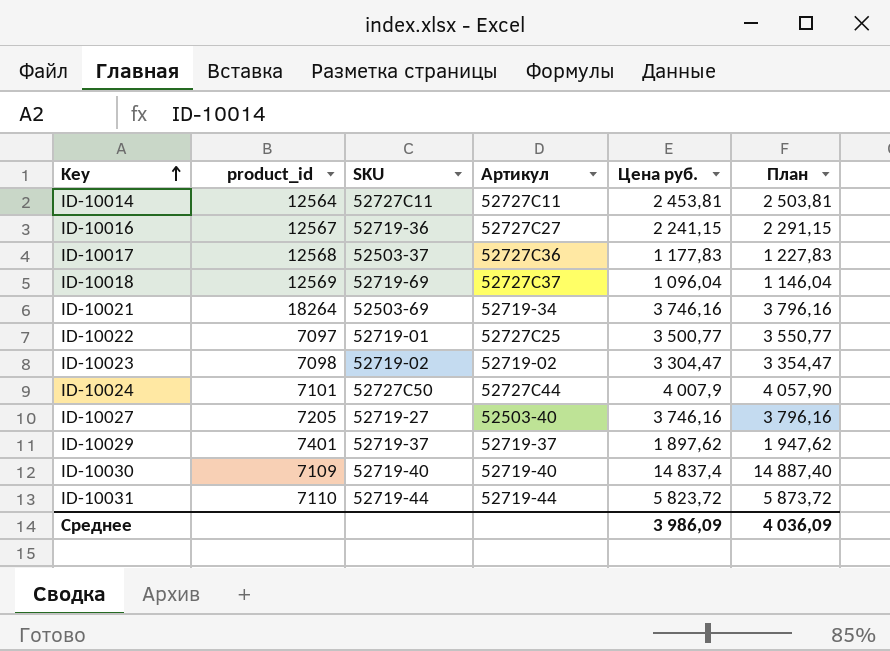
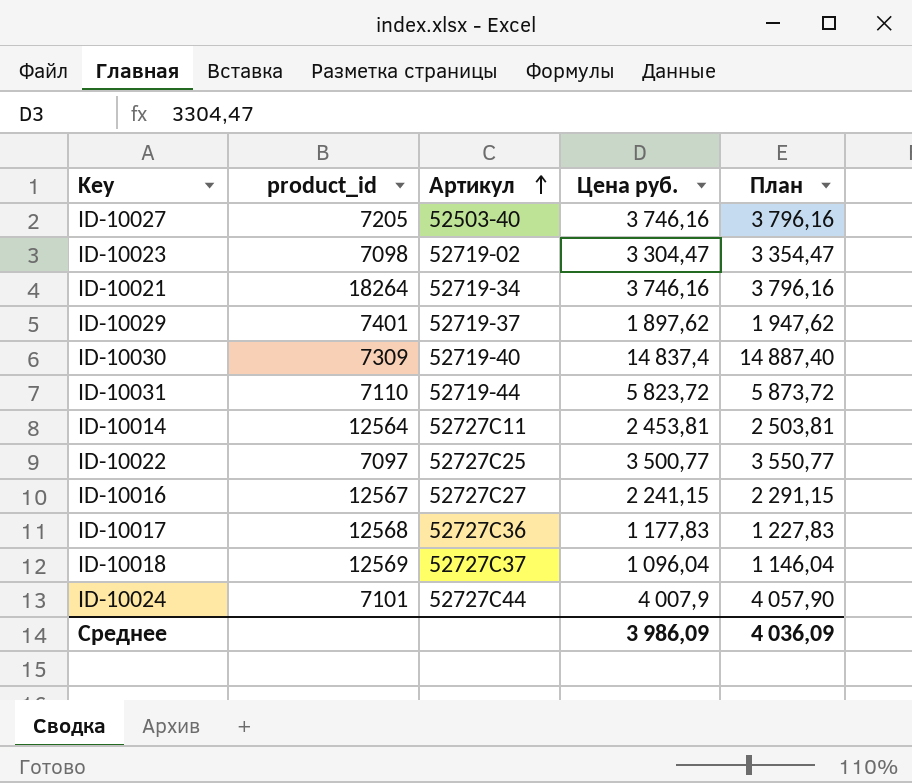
row order: Key ascending -> Артикул ascending
column SKU | position: 3 -> none
ID-10030 | product_id: 7109 -> 7309

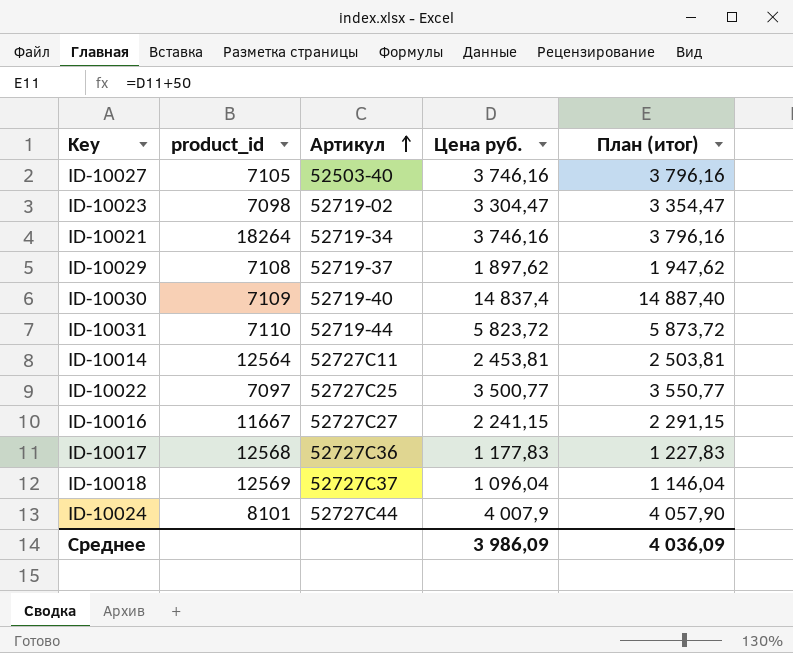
column name: План -> План (итог)
ID-10027 | product_id: 7205 -> 7105
ID-10029 | product_id: 7401 -> 7108
ID-10030 | product_id: 7309 -> 7109
ID-10016 | product_id: 12567 -> 11667
ID-10024 | product_id: 7101 -> 8101

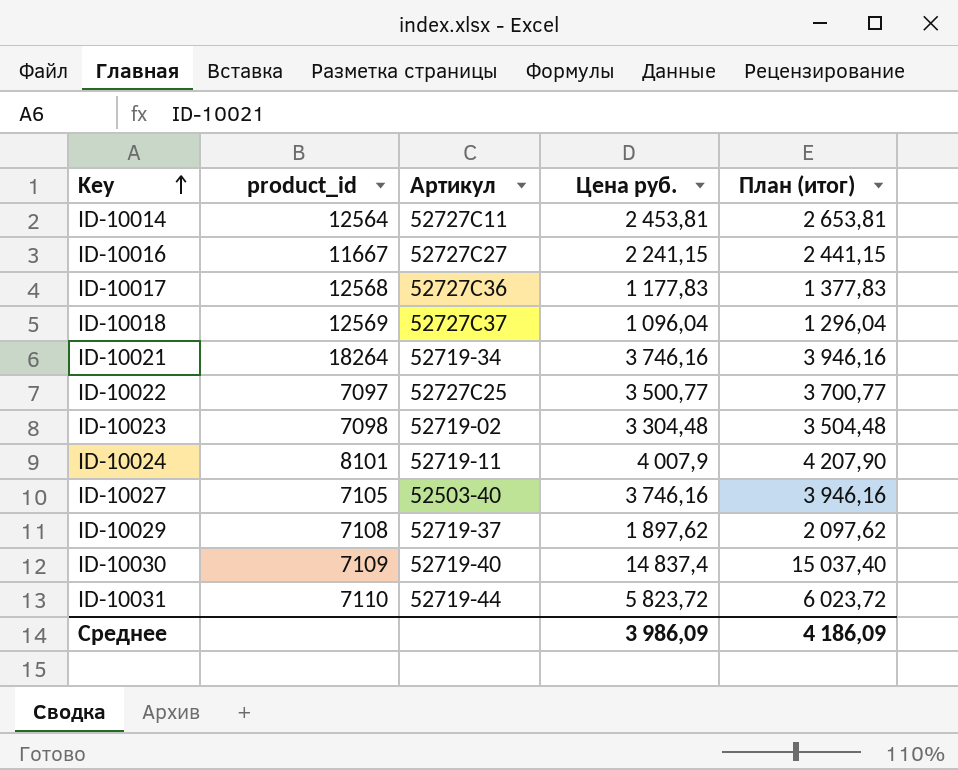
row order: Артикул ascending -> Key ascending
column План (итог) | formula: [Цена руб.] + 50 -> [Цена руб.] + 200
ID-10023 | Цена руб.: 3 304,47 -> 3 304,48
ID-10024 | Артикул: 52727C44 -> 52719-11
Среднее | План (итог): 4 036,09 -> 4 186,09

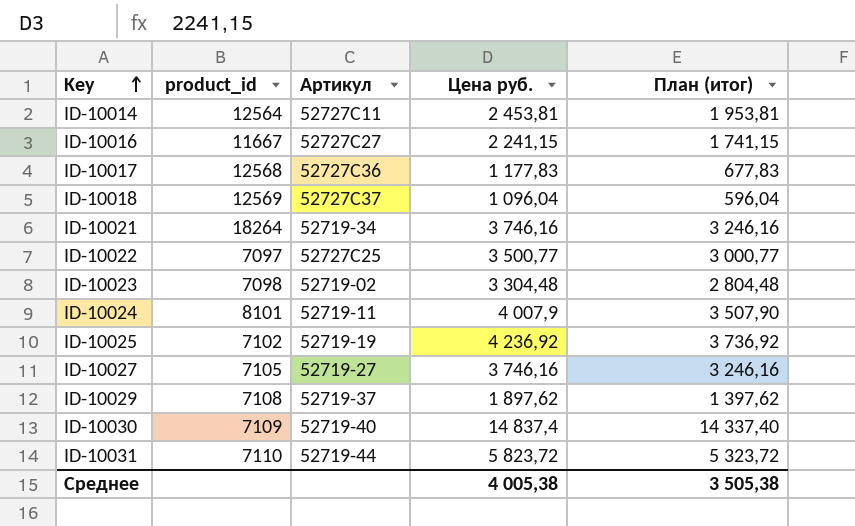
column План (итог) | formula: [Цена руб.] + 200 -> [Цена руб.] - 500
row ID-10025: none -> 7102 | 52719-19 | 4 236,92 | 3 736,92
ID-10027 | Артикул: 52503-40 -> 52719-27
Среднее | Цена руб.: 3 986,09 -> 4 005,38
Среднее | План (итог): 4 186,09 -> 3 505,38

